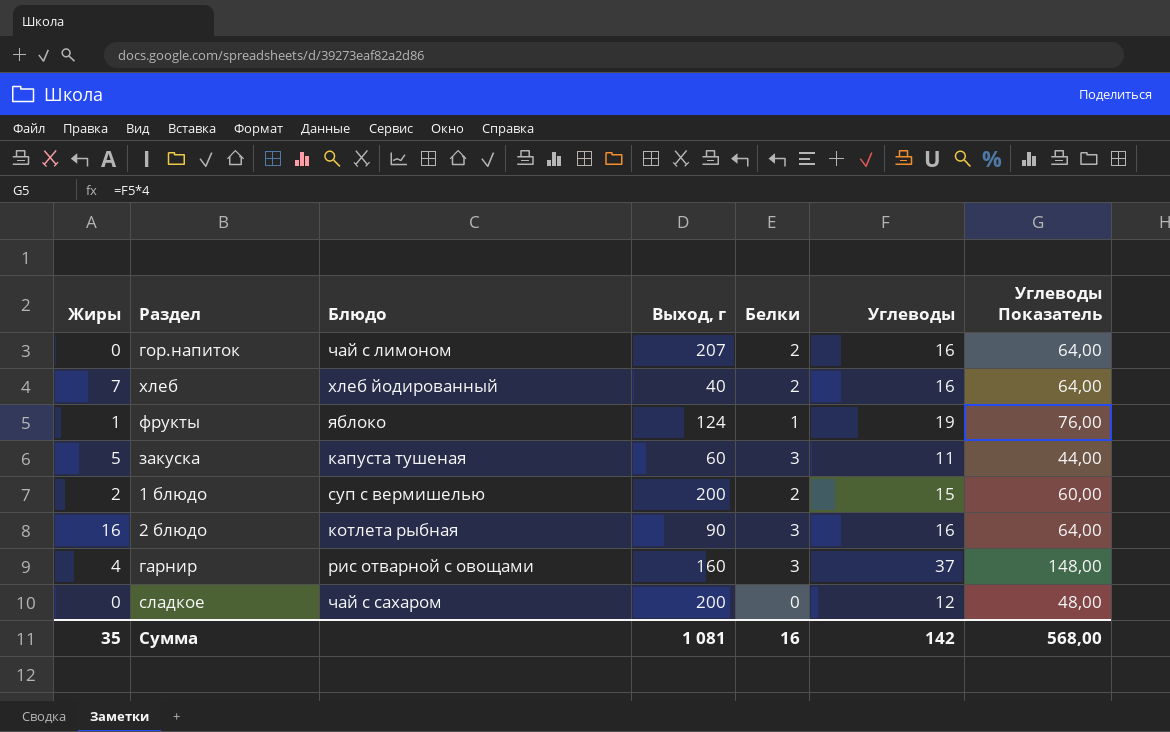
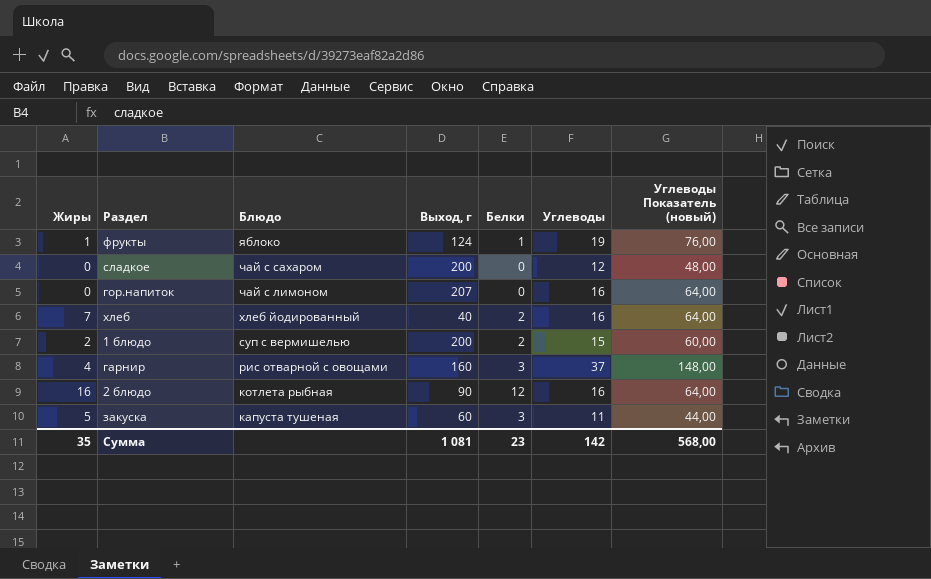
row order: none -> Блюдо descending
column name: Углеводы Показатель -> Углеводы Показатель (новый)
гор.напиток | Белки: 2 -> 0
2 блюдо | Белки: 3 -> 12
Сумма | Белки: 16 -> 23

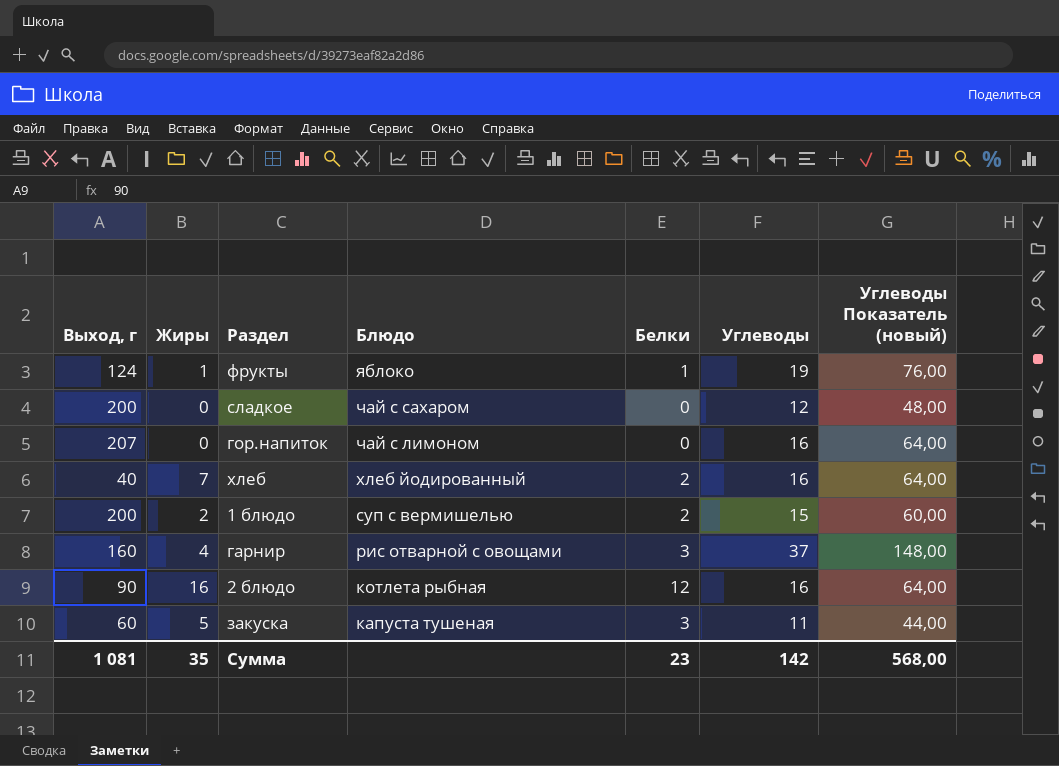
column Выход, г | position: 4 -> 1

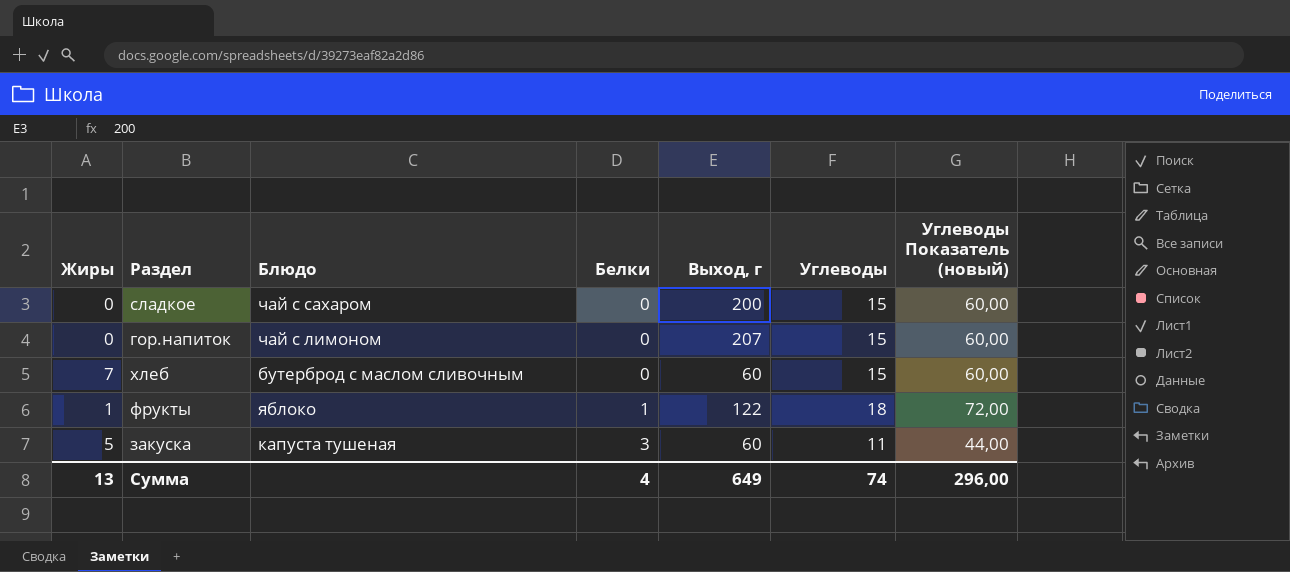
row order: Блюдо descending -> Белки ascending
column Выход, г | position: 1 -> 5
row 1 блюдо: 200 | 2 | суп с вермишелью | 2 | 15 | 60,00 -> none
row гарнир: 160 | 4 | рис отварной с овощами | 3 | 37 | 148,00 -> none
row 2 блюдо: 90 | 16 | котлета рыбная | 12 | 16 | 64,00 -> none
сладкое | Углеводы: 12 -> 15
сладкое | Углеводы Показатель (новый): 48,00 -> 60,00
гор.напиток | Углеводы: 16 -> 15
гор.напиток | Углеводы Показатель (новый): 64,00 -> 60,00
хлеб | Блюдо: хлеб йодированный -> бутерброд с маслом сливочным
хлеб | Белки: 2 -> 0
хлеб | Выход, г: 40 -> 60
хлеб | Углеводы: 16 -> 15
хлеб | Углеводы Показатель (новый): 64,00 -> 60,00
фрукты | Выход, г: 124 -> 122
фрукты | Углеводы: 19 -> 18
фрукты | Углеводы Показатель (новый): 76,00 -> 72,00
Сумма | Жиры: 35 -> 13
Сумма | Белки: 23 -> 4
Сумма | Выход, г: 1 081 -> 649
Сумма | Углеводы: 142 -> 74
Сумма | Углеводы Показатель (новый): 568,00 -> 296,00

